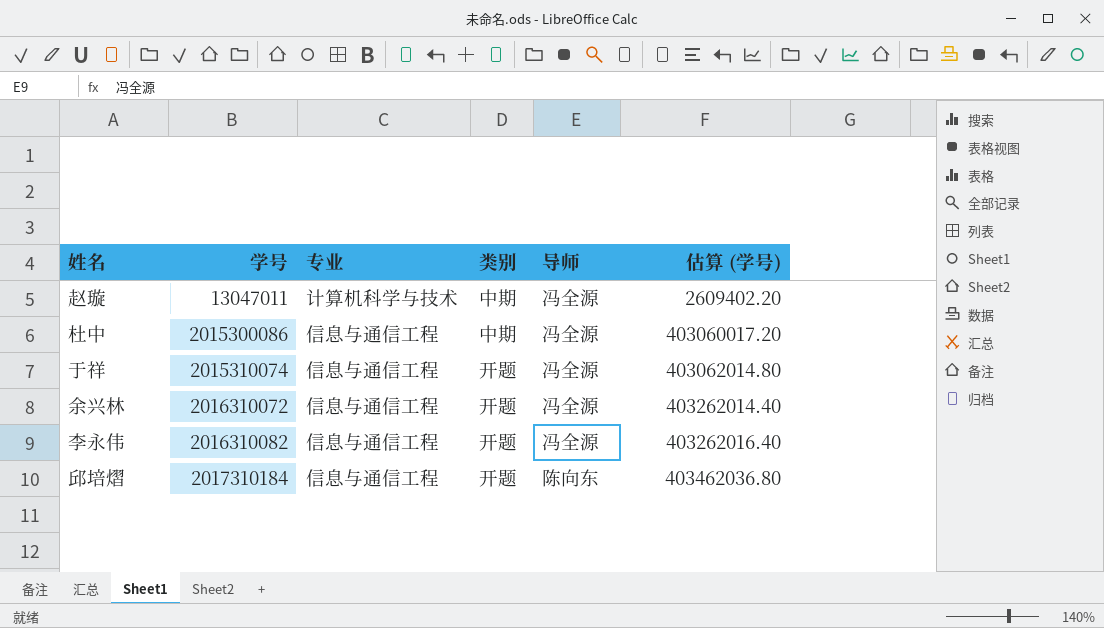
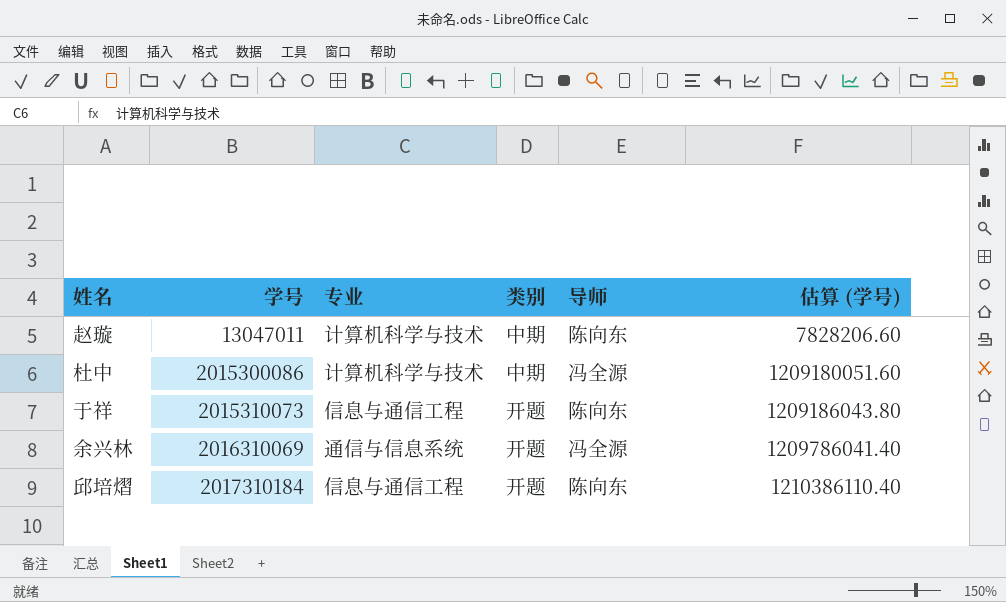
column 估算 (学号) | formula: [学号] * 0.2 -> [学号] * 0.6
row 李永伟: 2016310082 | 信息与通信工程 | 开题 | 冯全源 | 403262016.40 -> none
赵璇 | 导师: 冯全源 -> 陈向东
杜中 | 专业: 信息与通信工程 -> 计算机科学与技术
于祥 | 学号: 2015310074 -> 2015310073
于祥 | 导师: 冯全源 -> 陈向东
余兴林 | 学号: 2016310072 -> 2016310069
余兴林 | 专业: 信息与通信工程 -> 通信与信息系统

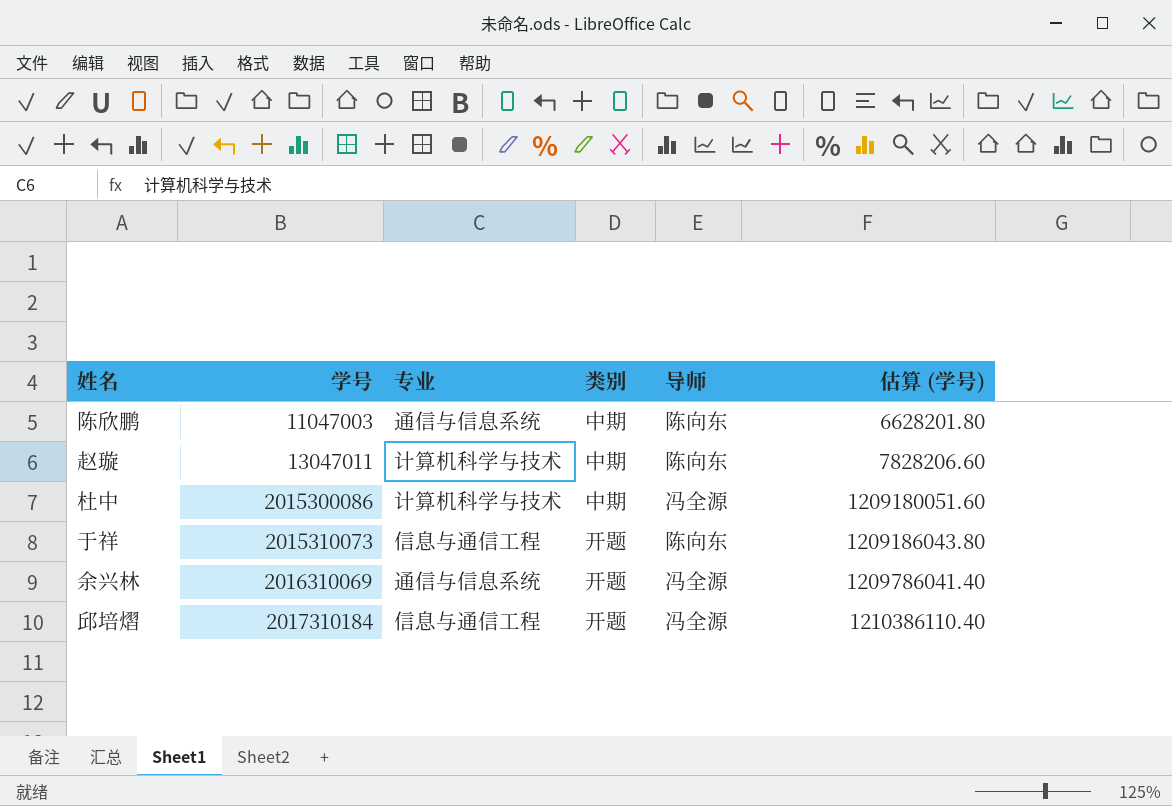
row 陈欣鹏: none -> 11047003 | 通信与信息系统 | 中期 | 陈向东 | 6628201.80
邱培熠 | 导师: 陈向东 -> 冯全源

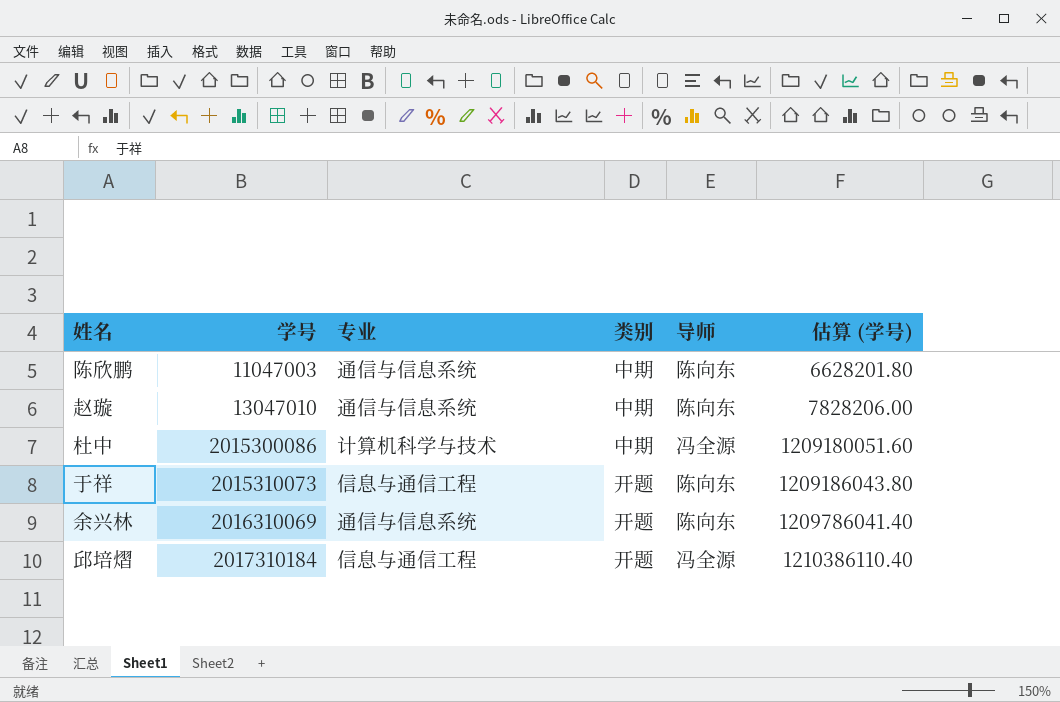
赵璇 | 学号: 13047011 -> 13047010
赵璇 | 专业: 计算机科学与技术 -> 通信与信息系统
赵璇 | 估算 (学号): 7828206.60 -> 7828206.00
余兴林 | 导师: 冯全源 -> 陈向东

